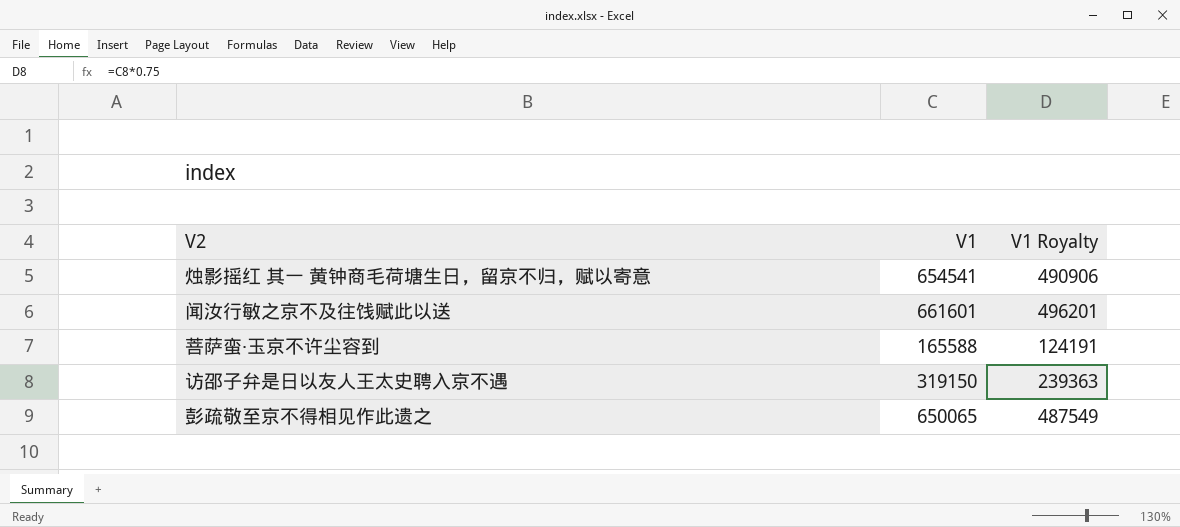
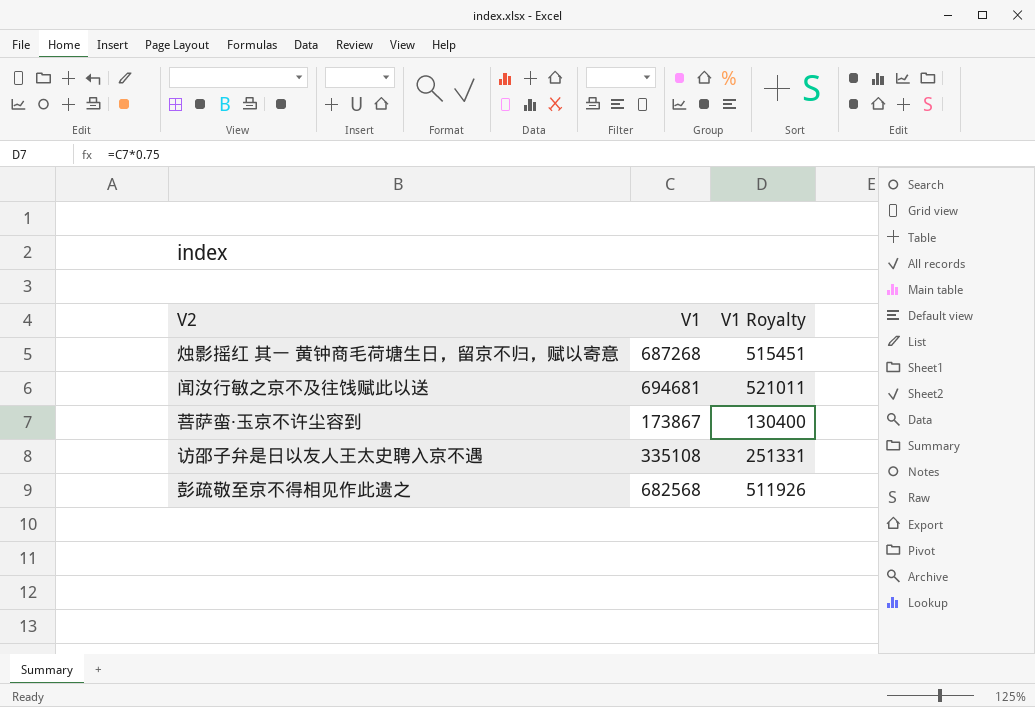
烛影摇红 其一 黄钟商毛荷塘生日，留京不归，赋以寄意 | V1: 654541 -> 687268
烛影摇红 其一 黄钟商毛荷塘生日，留京不归，赋以寄意 | V1 Royalty: 490906 -> 515451
闻汝行敏之京不及往饯赋此以送 | V1: 661601 -> 694681
闻汝行敏之京不及往饯赋此以送 | V1 Royalty: 496201 -> 521011
菩萨蛮·玉京不许尘容到 | V1: 165588 -> 173867
菩萨蛮·玉京不许尘容到 | V1 Royalty: 124191 -> 130400
访邵子弁是日以友人王太史聘入京不遇 | V1: 319150 -> 335108
访邵子弁是日以友人王太史聘入京不遇 | V1 Royalty: 239363 -> 251331
彭疏敬至京不得相见作此遗之 | V1: 650065 -> 682568
彭疏敬至京不得相见作此遗之 | V1 Royalty: 487549 -> 511926

